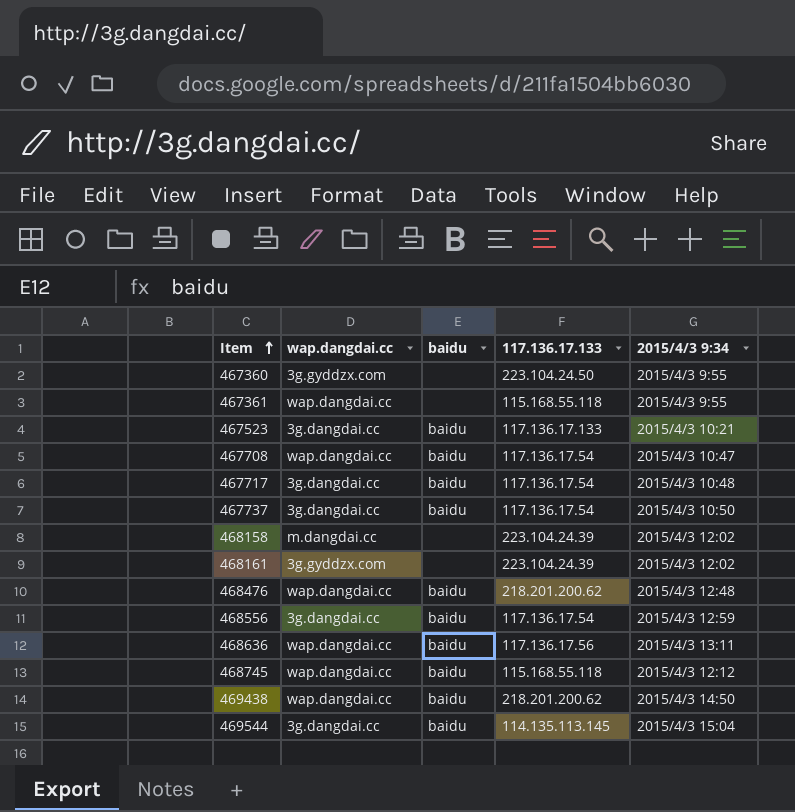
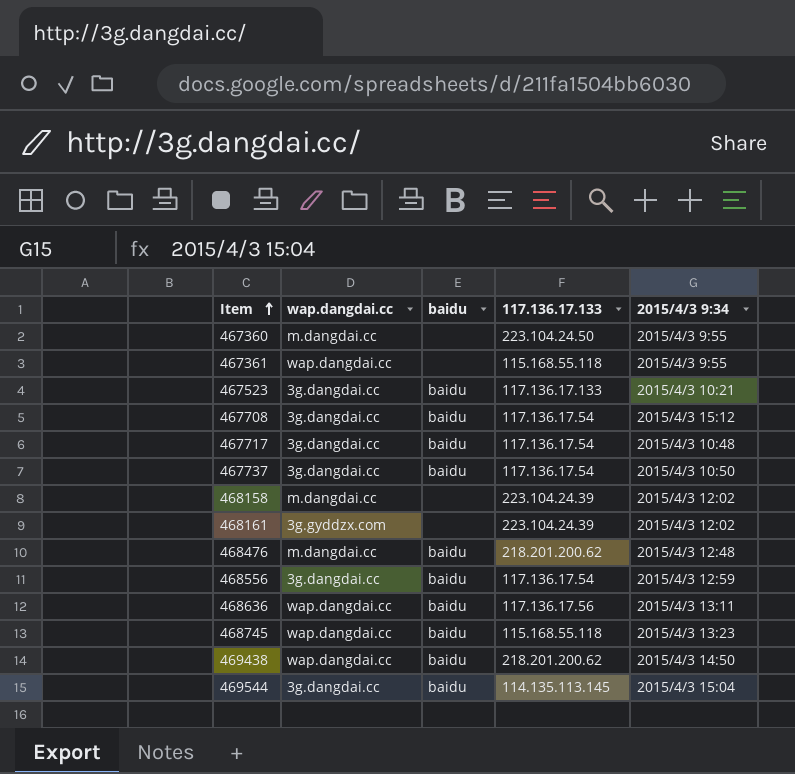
467360 | wap.dangdai.cc: 3g.gyddzx.com -> m.dangdai.cc
467708 | wap.dangdai.cc: wap.dangdai.cc -> 3g.dangdai.cc
467708 | 2015/4/3 9:34: 2015/4/3 10:47 -> 2015/4/3 15:12
468476 | wap.dangdai.cc: wap.dangdai.cc -> m.dangdai.cc
468745 | 2015/4/3 9:34: 2015/4/3 12:12 -> 2015/4/3 13:23

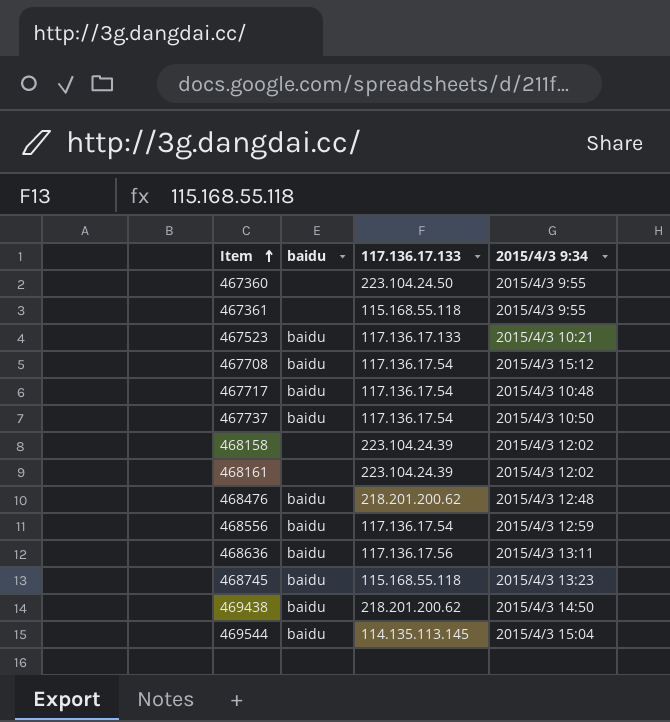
column wap.dangdai.cc | position: 2 -> none

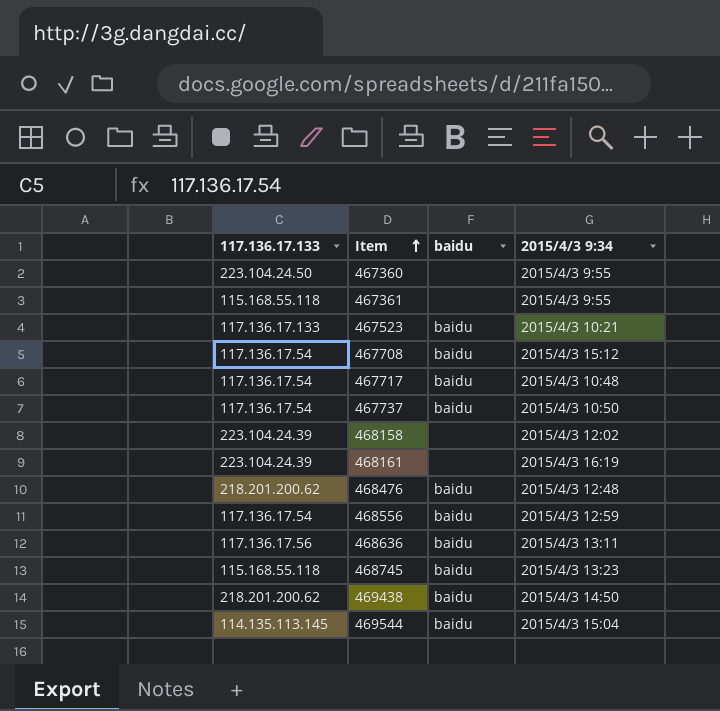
column 117.136.17.133 | position: 3 -> 1
468161 | 2015/4/3 9:34: 2015/4/3 12:02 -> 2015/4/3 16:19

